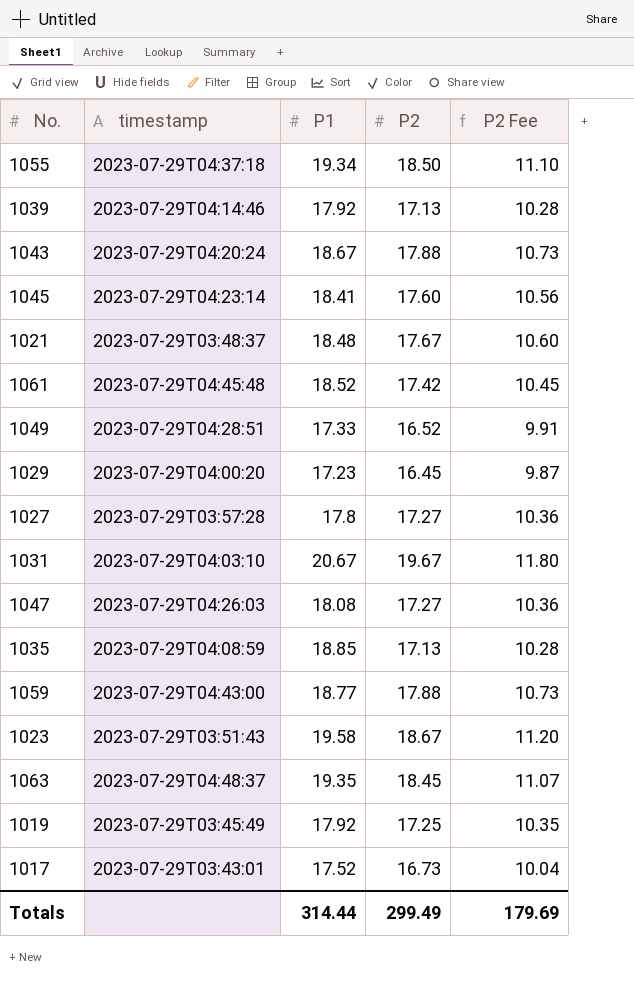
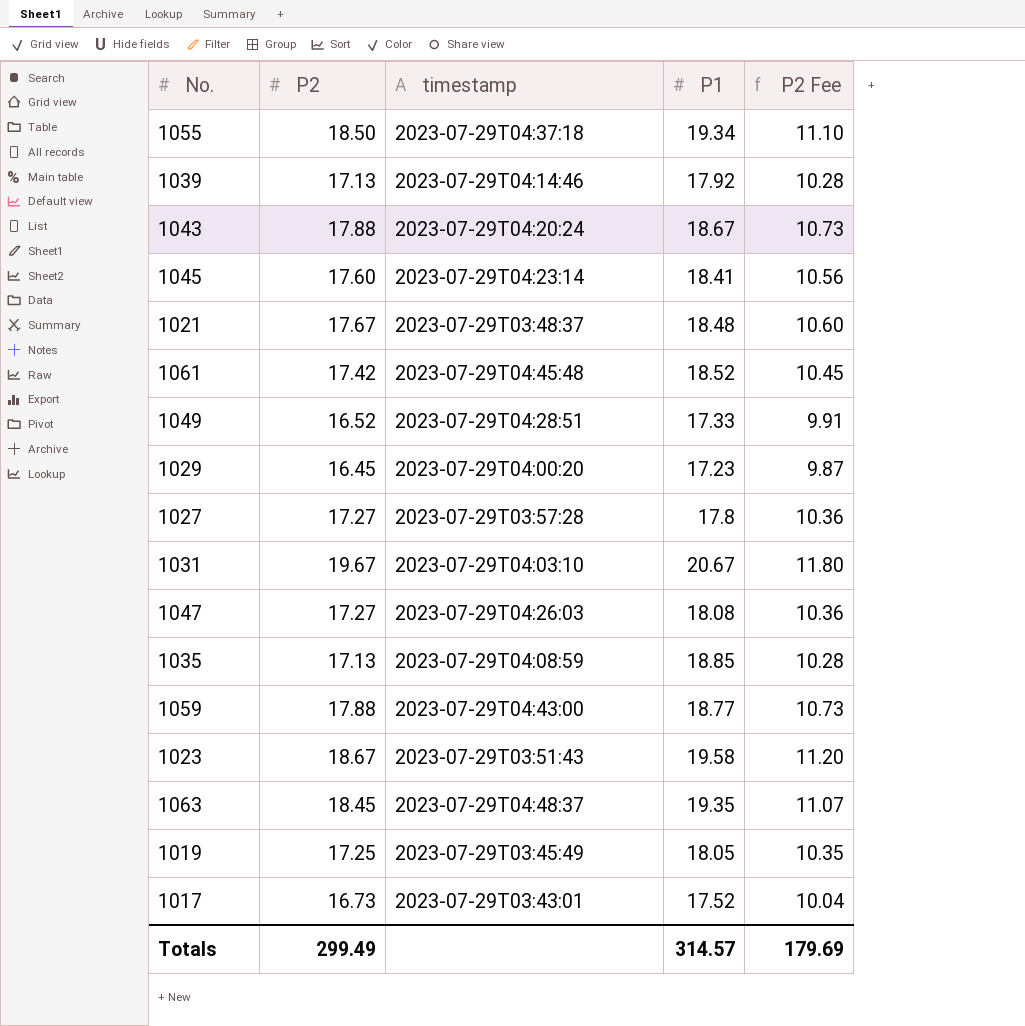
column P2 | position: 4 -> 2
1019 | P1: 17.92 -> 18.05
Totals | P1: 314.44 -> 314.57

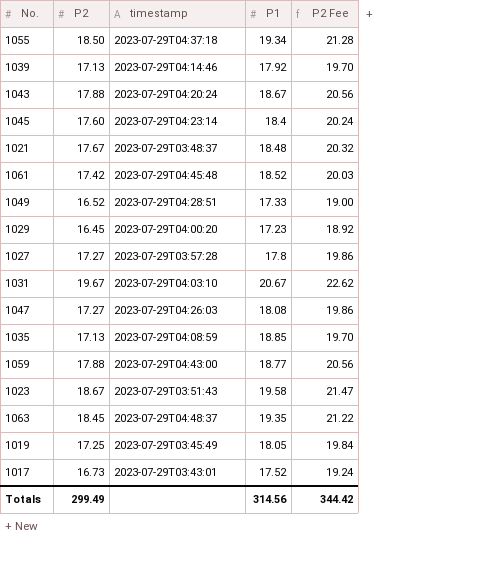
column P2 Fee | formula: [P2] * 0.6 -> [P2] * 1.15
1045 | P1: 18.41 -> 18.4
Totals | P1: 314.57 -> 314.56
Totals | P2 Fee: 179.69 -> 344.42

